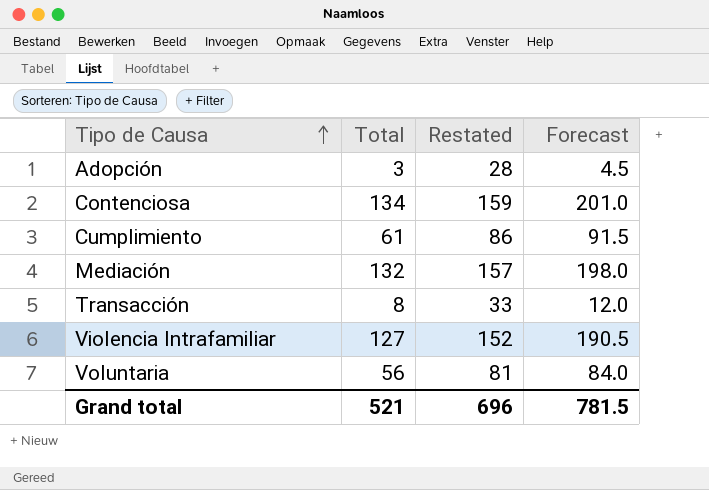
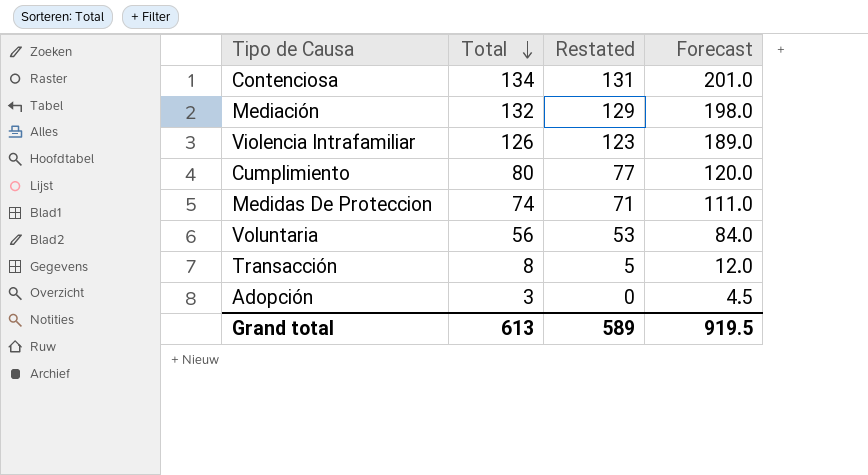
row order: Tipo de Causa ascending -> Total descending
column Restated | formula: [Total] + 25 -> [Total] - 3
Violencia Intrafamiliar | Total: 127 -> 126
Violencia Intrafamiliar | Forecast: 190.5 -> 189.0
Cumplimiento | Total: 61 -> 80
Cumplimiento | Forecast: 91.5 -> 120.0
row Medidas De Proteccion: none -> 74 | 71 | 111.0
Grand total | Total: 521 -> 613
Grand total | Restated: 696 -> 589
Grand total | Forecast: 781.5 -> 919.5

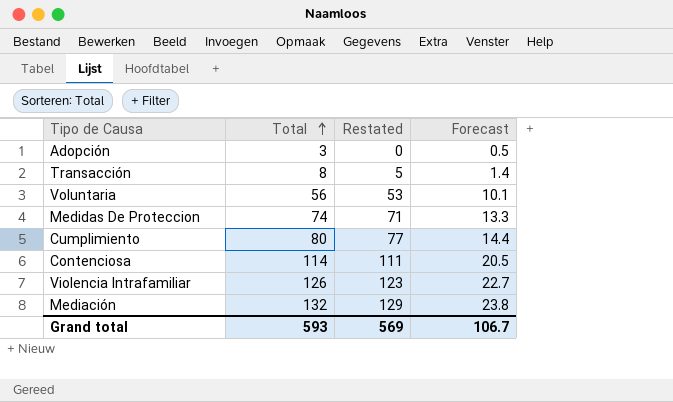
row order: Total descending -> Total ascending
column Forecast | formula: [Total] * 1.5 -> [Total] * 0.18
Contenciosa | Total: 134 -> 114
Contenciosa | Restated: 131 -> 111
Grand total | Total: 613 -> 593
Grand total | Restated: 589 -> 569
Grand total | Forecast: 919.5 -> 106.7

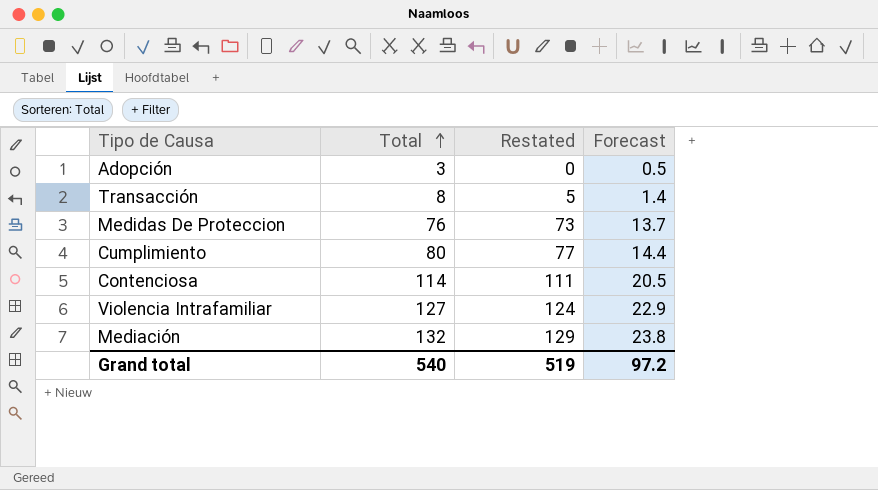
row Voluntaria: 56 | 53 | 10.1 -> none
Medidas De Proteccion | Total: 74 -> 76
Medidas De Proteccion | Restated: 71 -> 73
Medidas De Proteccion | Forecast: 13.3 -> 13.7
Violencia Intrafamiliar | Total: 126 -> 127
Violencia Intrafamiliar | Restated: 123 -> 124
Violencia Intrafamiliar | Forecast: 22.7 -> 22.9
Grand total | Total: 593 -> 540
Grand total | Restated: 569 -> 519
Grand total | Forecast: 106.7 -> 97.2

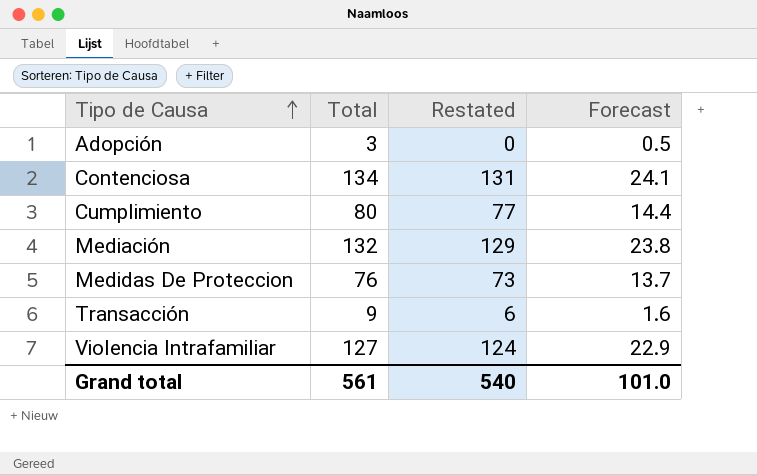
row order: Total ascending -> Tipo de Causa ascending
Contenciosa | Total: 114 -> 134
Contenciosa | Restated: 111 -> 131
Contenciosa | Forecast: 20.5 -> 24.1
Transacción | Total: 8 -> 9
Transacción | Restated: 5 -> 6
Transacción | Forecast: 1.4 -> 1.6
Grand total | Total: 540 -> 561
Grand total | Restated: 519 -> 540
Grand total | Forecast: 97.2 -> 101.0

